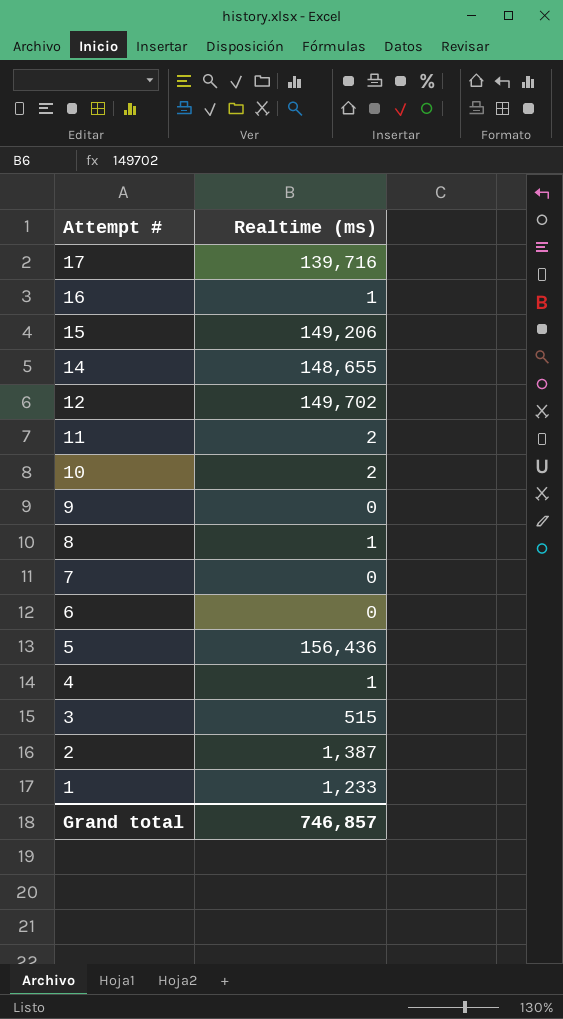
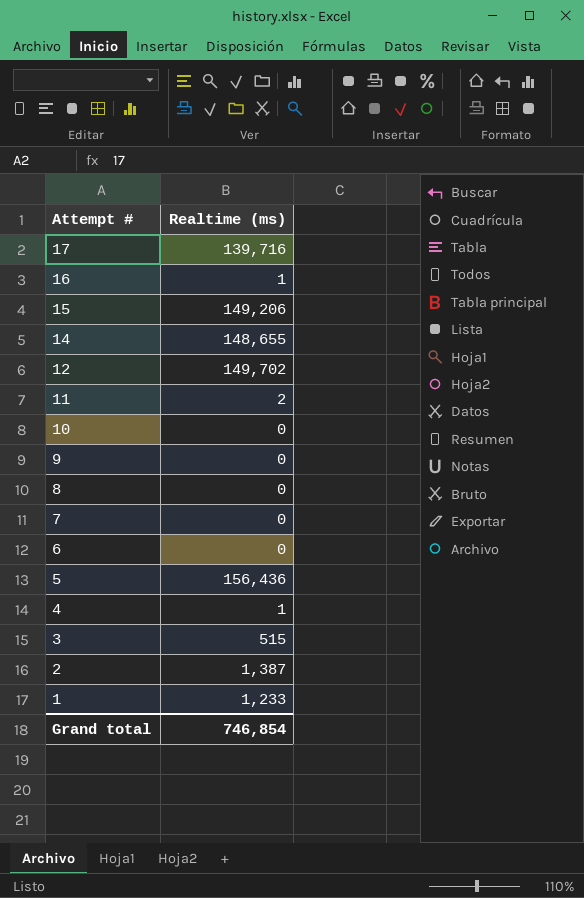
10 | Realtime (ms): 2 -> 0
8 | Realtime (ms): 1 -> 0
Grand total | Realtime (ms): 746,857 -> 746,854

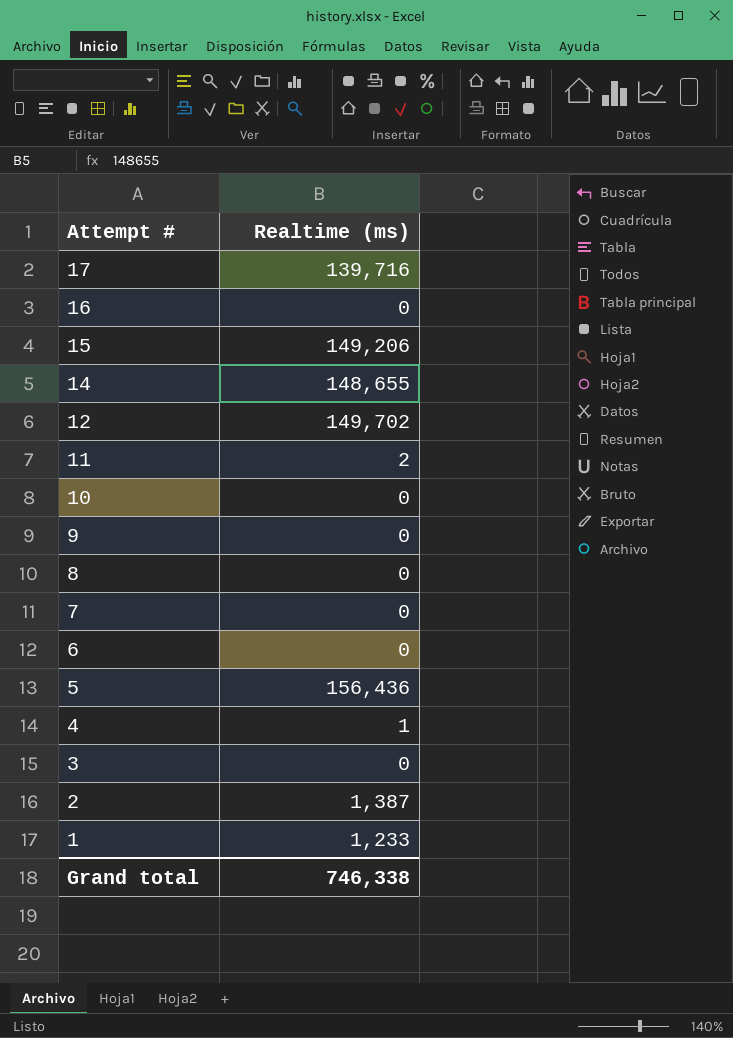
16 | Realtime (ms): 1 -> 0
3 | Realtime (ms): 515 -> 0
Grand total | Realtime (ms): 746,854 -> 746,338

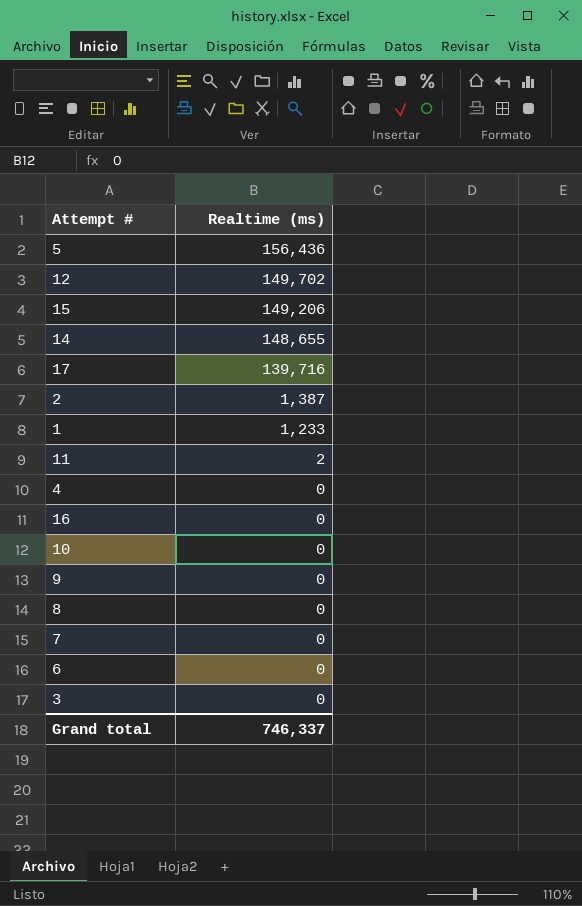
row order: Attempt # descending -> Realtime (ms) descending
4 | Realtime (ms): 1 -> 0
Grand total | Realtime (ms): 746,338 -> 746,337

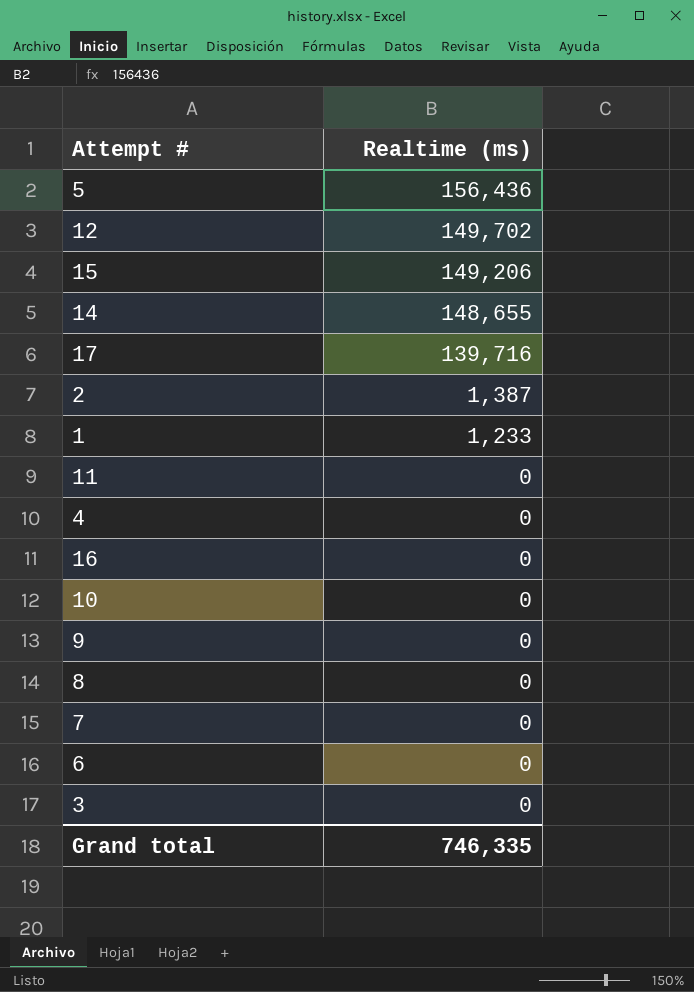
11 | Realtime (ms): 2 -> 0
Grand total | Realtime (ms): 746,337 -> 746,335

